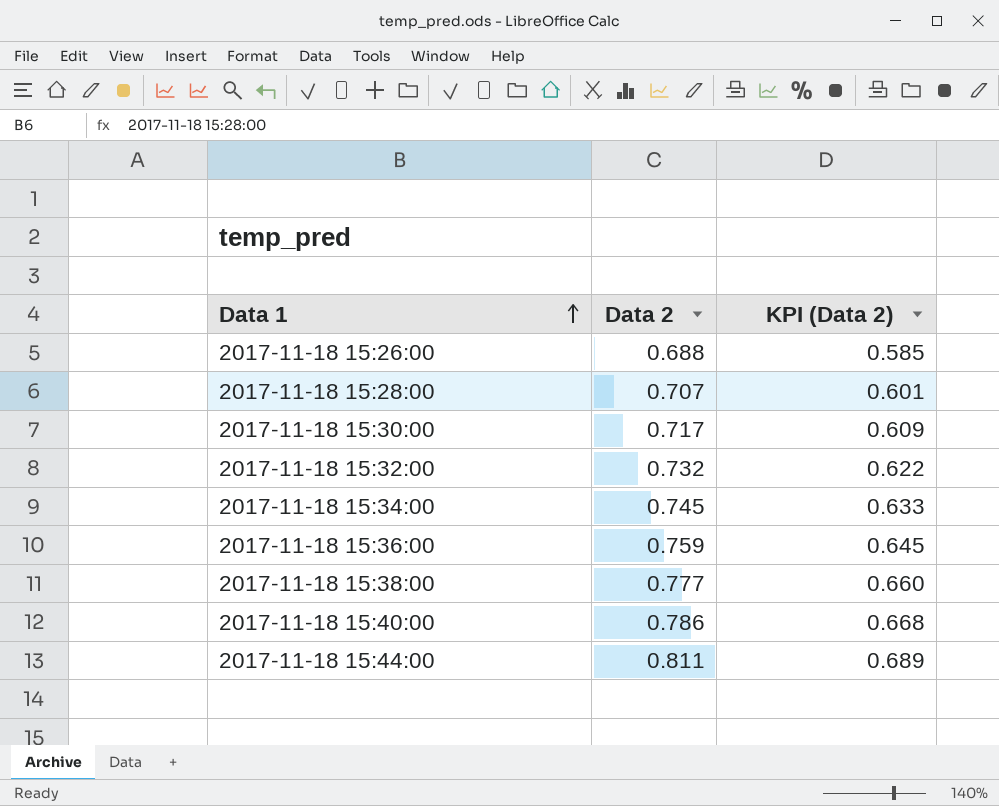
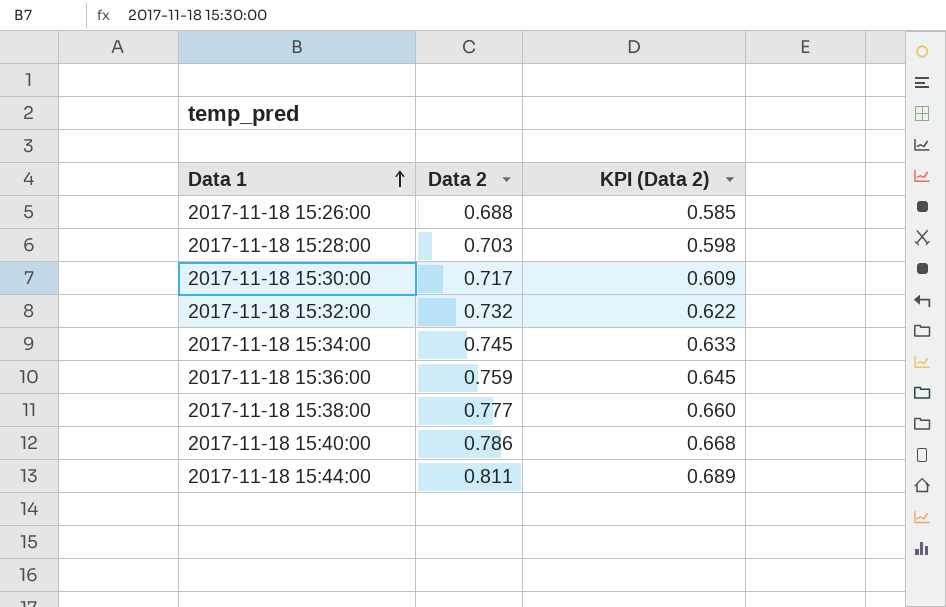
2017-11-18 15:28:00 | Data 2: 0.707 -> 0.703
2017-11-18 15:28:00 | KPI (Data 2): 0.601 -> 0.598

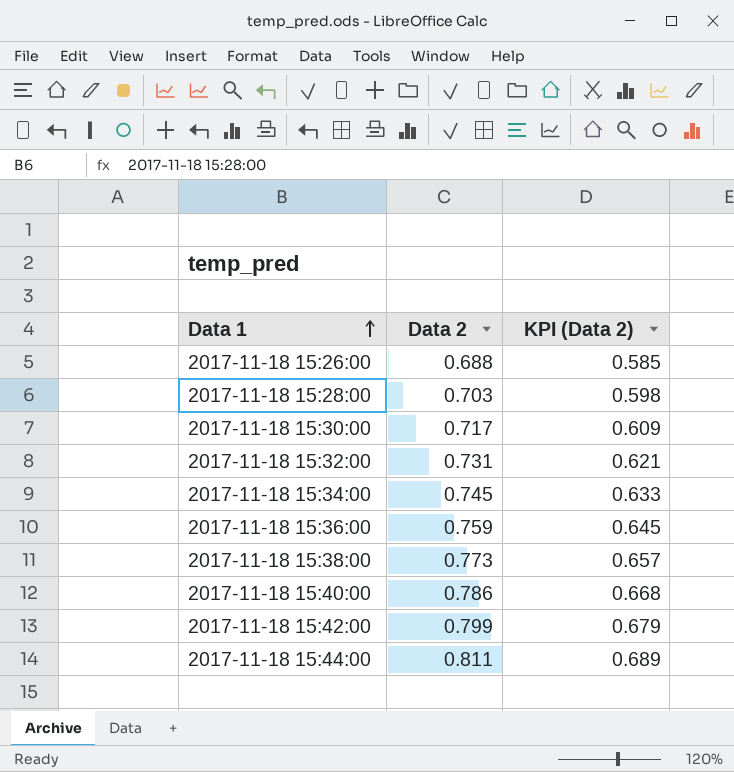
2017-11-18 15:32:00 | Data 2: 0.732 -> 0.731
2017-11-18 15:32:00 | KPI (Data 2): 0.622 -> 0.621
2017-11-18 15:38:00 | Data 2: 0.777 -> 0.773
2017-11-18 15:38:00 | KPI (Data 2): 0.660 -> 0.657
row 2017-11-18 15:42:00: none -> 0.799 | 0.679

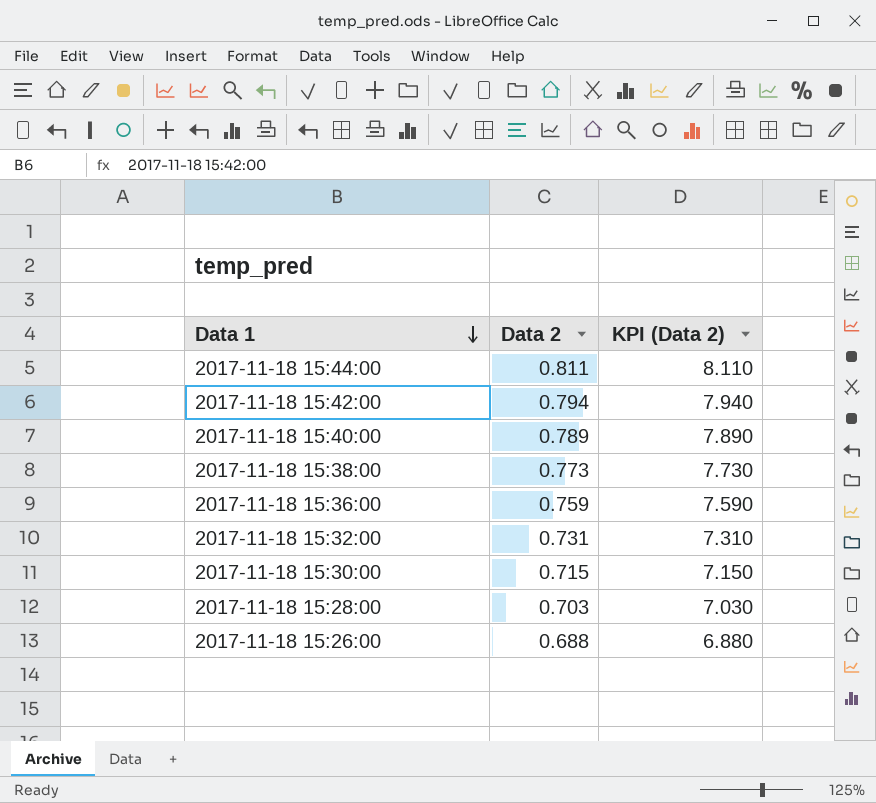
row order: Data 1 ascending -> Data 1 descending
column KPI (Data 2) | formula: [Data 2] * 0.85 -> [Data 2] * 10
row 2017-11-18 15:34:00: 0.745 | 0.633 -> none
2017-11-18 15:42:00 | Data 2: 0.799 -> 0.794
2017-11-18 15:40:00 | Data 2: 0.786 -> 0.789
2017-11-18 15:30:00 | Data 2: 0.717 -> 0.715

